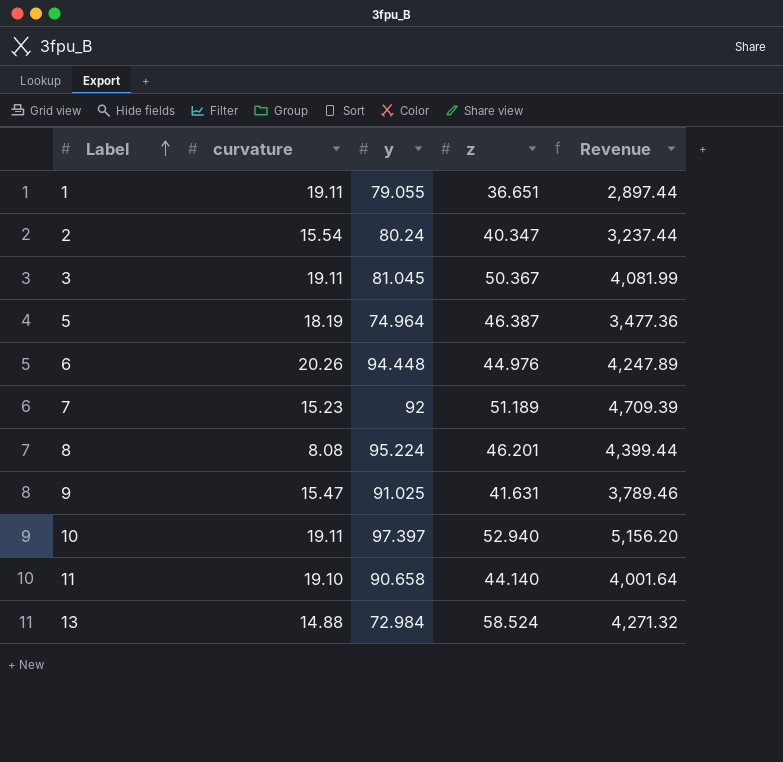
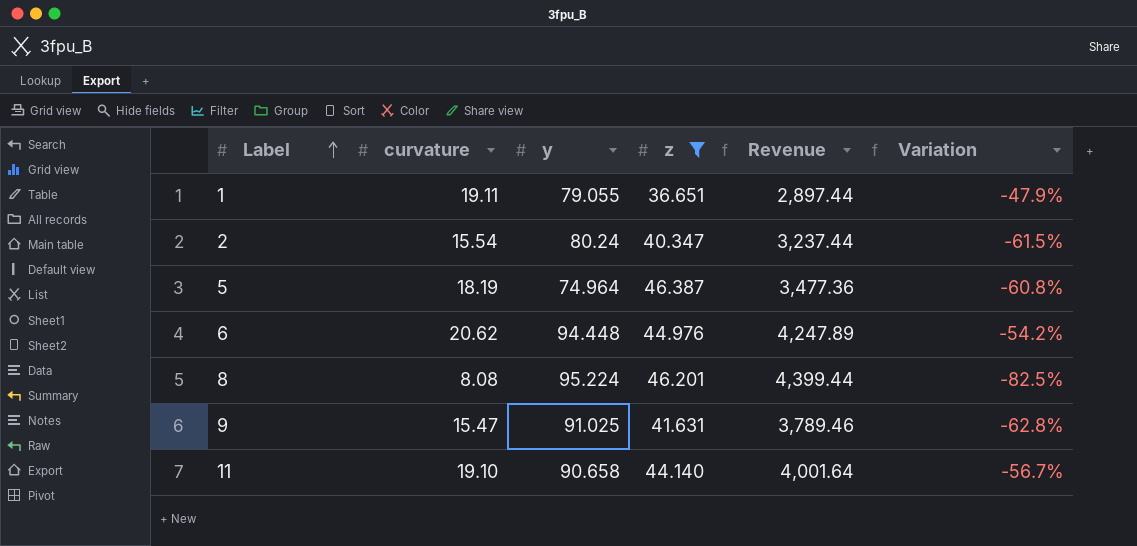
filter: none -> z <= 46.387
column Variation | formula: none -> ([curvature] - [z]) / [z]
6 | curvature: 20.26 -> 20.62

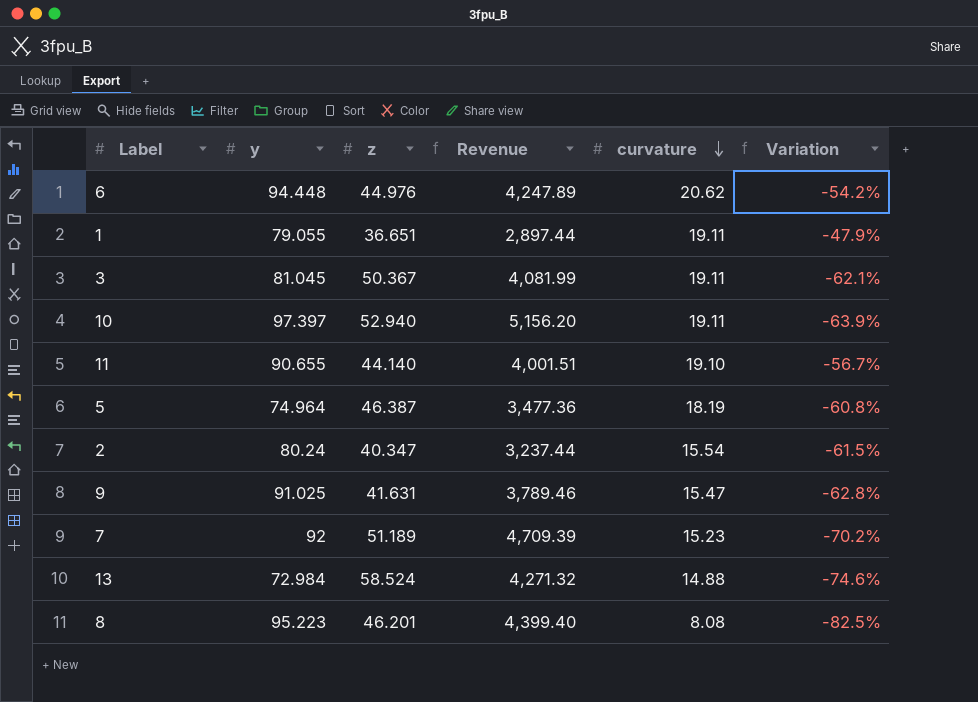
filter: z <= 46.387 -> none
row order: Label ascending -> curvature descending
column curvature | position: 2 -> 5
11 | y: 90.658 -> 90.655
11 | Revenue: 4,001.64 -> 4,001.51
8 | y: 95.224 -> 95.223
8 | Revenue: 4,399.44 -> 4,399.40

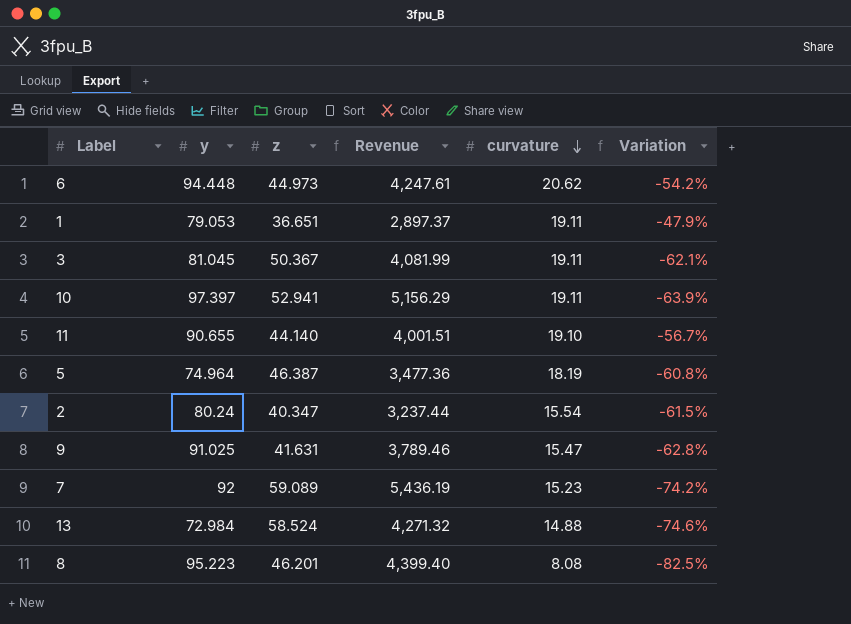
6 | z: 44.976 -> 44.973
6 | Revenue: 4,247.89 -> 4,247.61
1 | y: 79.055 -> 79.053
1 | Revenue: 2,897.44 -> 2,897.37
10 | z: 52.940 -> 52.941
10 | Revenue: 5,156.20 -> 5,156.29
7 | z: 51.189 -> 59.089
7 | Revenue: 4,709.39 -> 5,436.19
7 | Variation: -70.2% -> -74.2%

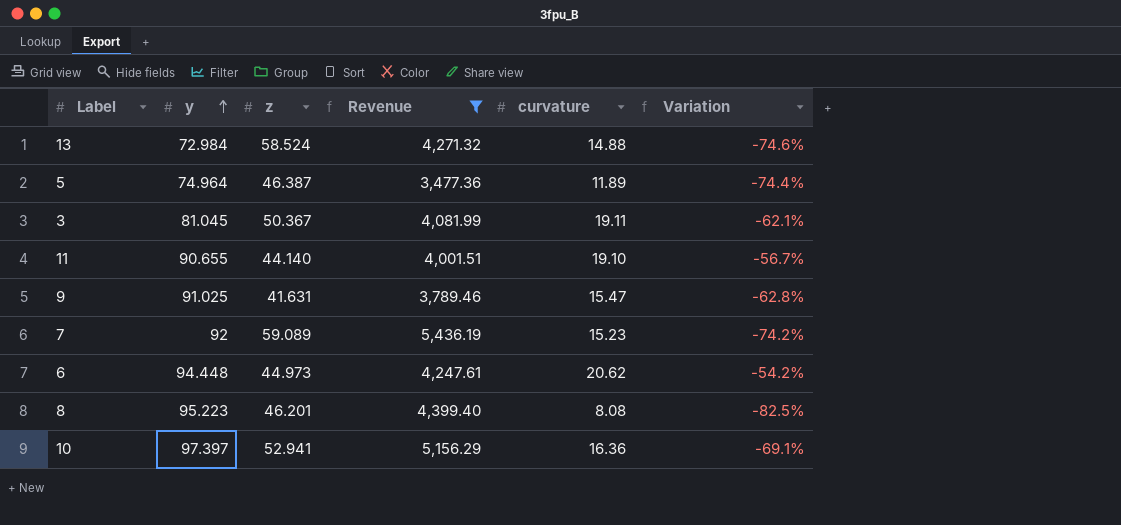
filter: none -> Revenue >= 3,477.36
row order: curvature descending -> y ascending
5 | curvature: 18.19 -> 11.89
5 | Variation: -60.8% -> -74.4%
10 | curvature: 19.11 -> 16.36
10 | Variation: -63.9% -> -69.1%

